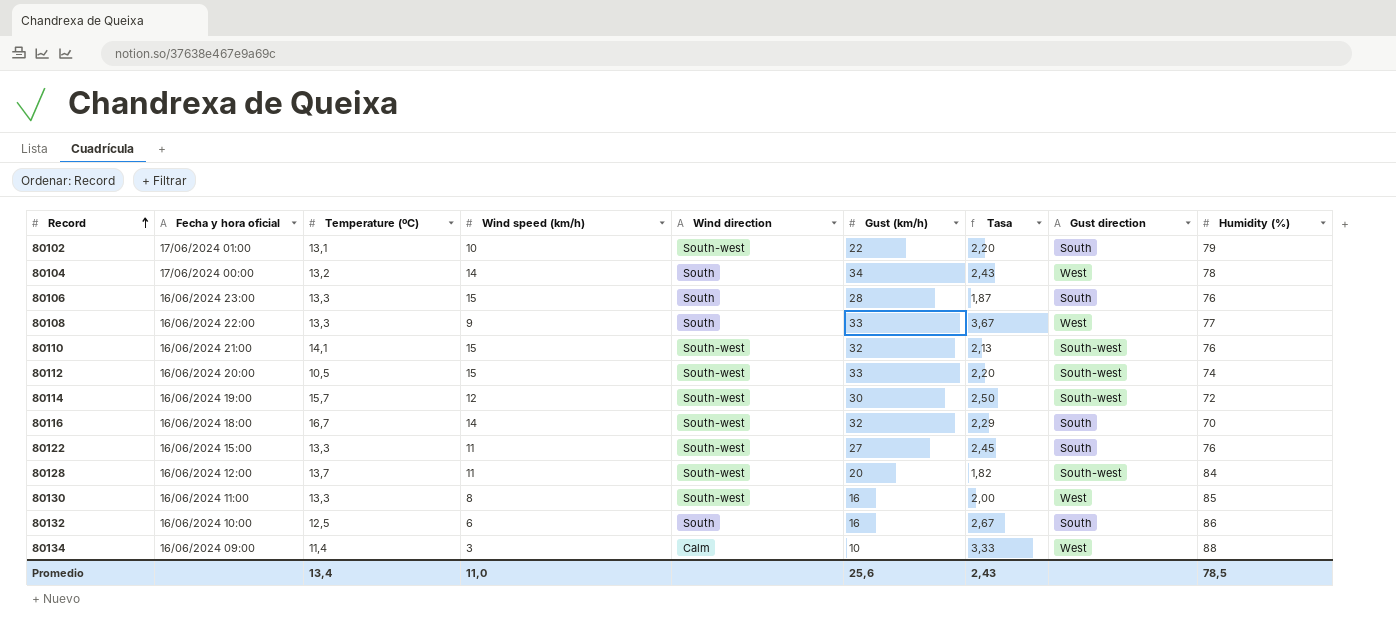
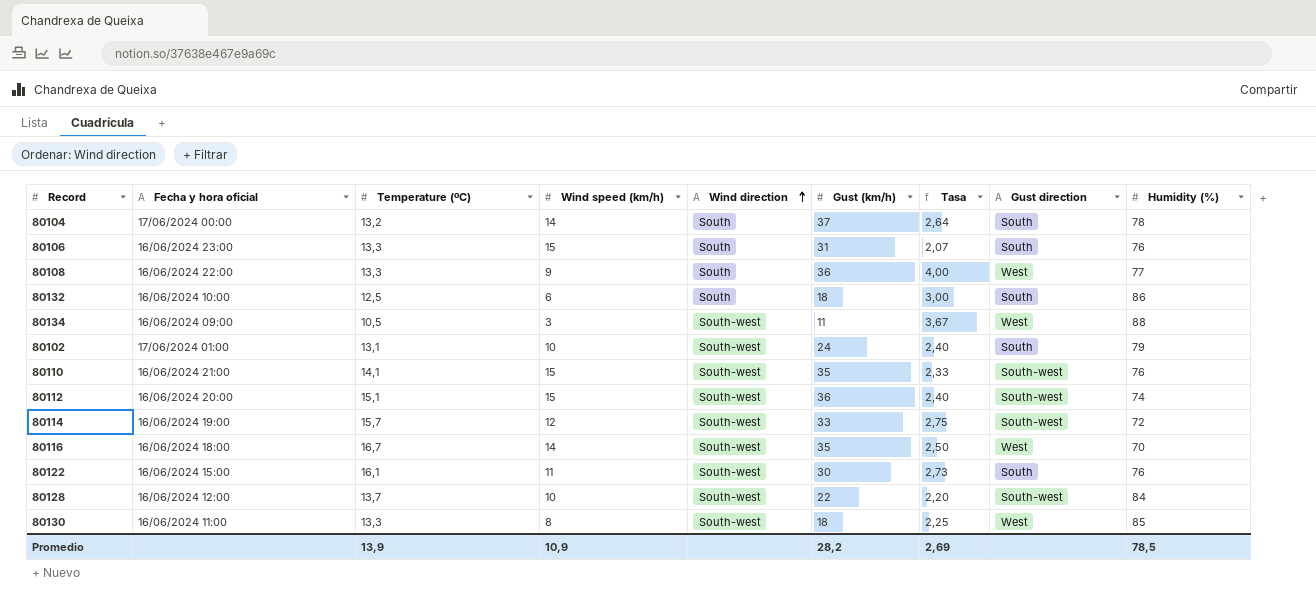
row order: Record ascending -> Wind direction ascending
80104 | Gust (km/h): 34 -> 37
80104 | Tasa: 2,43 -> 2,64
80104 | Gust direction: West -> South
80106 | Gust (km/h): 28 -> 31
80106 | Tasa: 1,87 -> 2,07
80108 | Gust (km/h): 33 -> 36
80108 | Tasa: 3,67 -> 4,00
80132 | Gust (km/h): 16 -> 18
80132 | Tasa: 2,67 -> 3,00
80134 | Temperature (ºC): 11,4 -> 10,5
80134 | Wind direction: Calm -> South-west
80134 | Gust (km/h): 10 -> 11
80134 | Tasa: 3,33 -> 3,67
80102 | Gust (km/h): 22 -> 24
80102 | Tasa: 2,20 -> 2,40
80110 | Gust (km/h): 32 -> 35
80110 | Tasa: 2,13 -> 2,33
80112 | Temperature (ºC): 10,5 -> 15,1
80112 | Gust (km/h): 33 -> 36
80112 | Tasa: 2,20 -> 2,40
80114 | Gust (km/h): 30 -> 33
80114 | Tasa: 2,50 -> 2,75
80116 | Gust (km/h): 32 -> 35
80116 | Tasa: 2,29 -> 2,50
80116 | Gust direction: South -> West
80122 | Temperature (ºC): 13,3 -> 16,1
80122 | Gust (km/h): 27 -> 30
80122 | Tasa: 2,45 -> 2,73
80128 | Wind speed (km/h): 11 -> 10
80128 | Gust (km/h): 20 -> 22
80128 | Tasa: 1,82 -> 2,20
80130 | Gust (km/h): 16 -> 18
80130 | Tasa: 2,00 -> 2,25
Promedio | Temperature (ºC): 13,4 -> 13,9
Promedio | Wind speed (km/h): 11,0 -> 10,9
Promedio | Gust (km/h): 25,6 -> 28,2
Promedio | Tasa: 2,43 -> 2,69

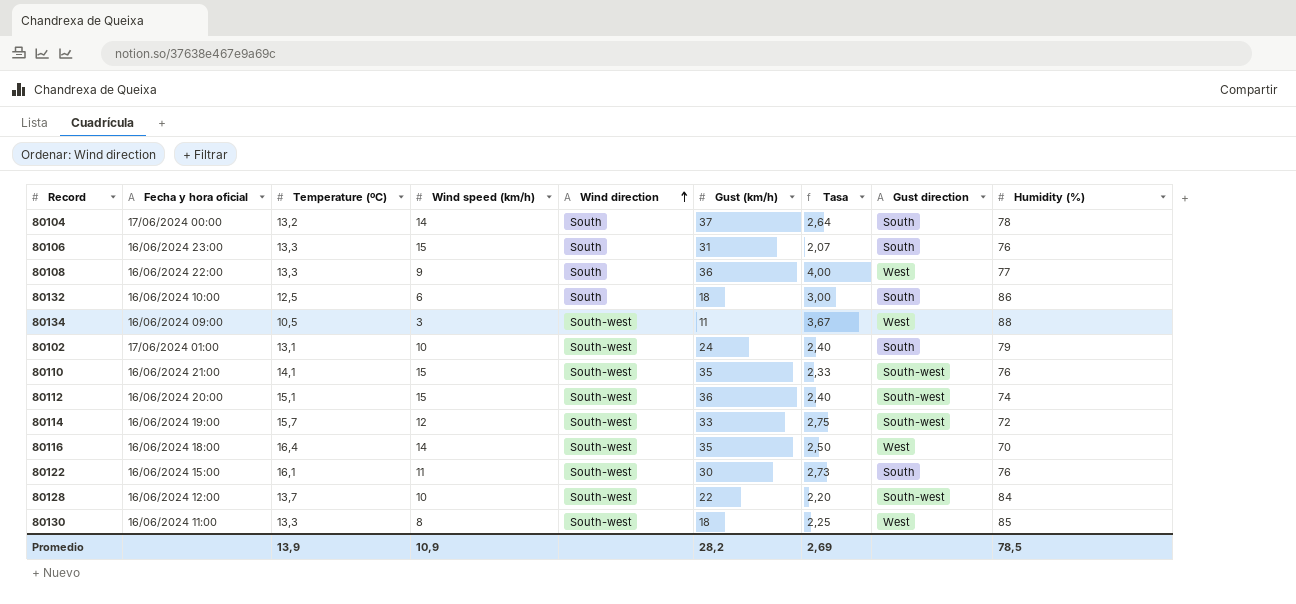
80116 | Temperature (ºC): 16,7 -> 16,4

